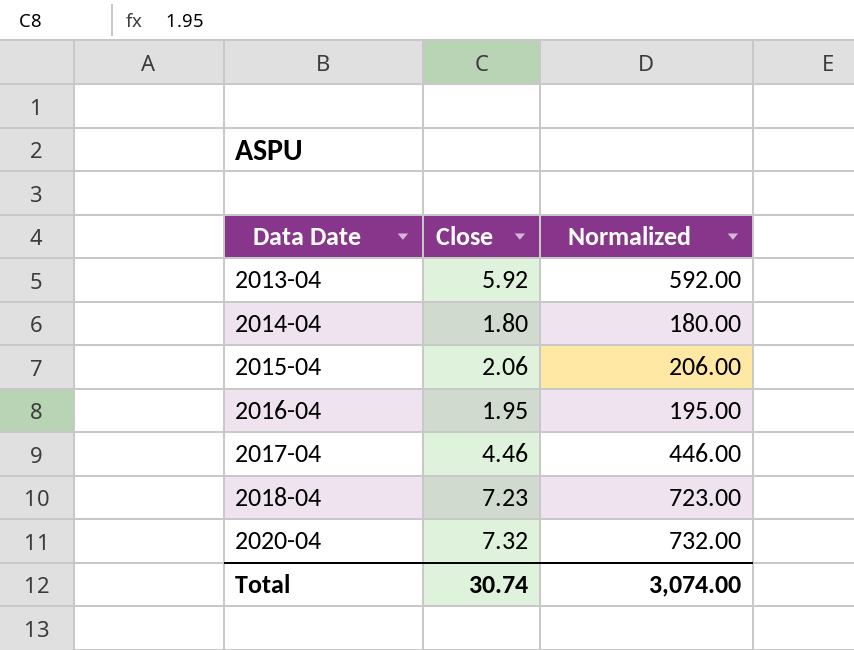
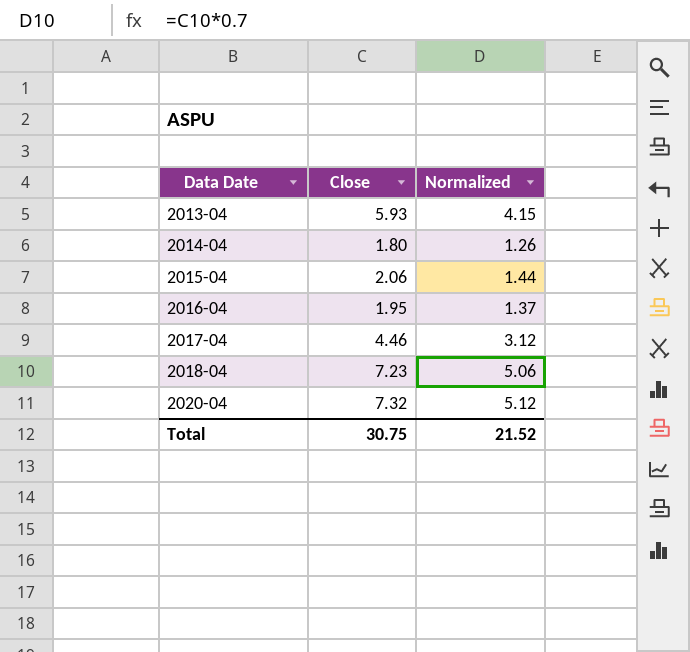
column Normalized | formula: [Close] * 100 -> [Close] * 0.7
2013-04 | Close: 5.92 -> 5.93
Total | Close: 30.74 -> 30.75
Total | Normalized: 3,074.00 -> 21.52

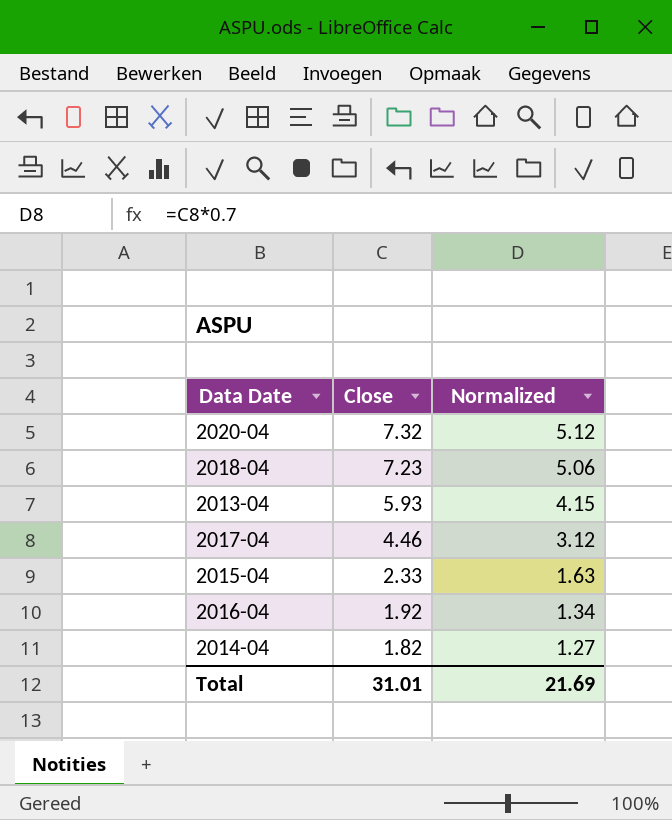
row order: Data Date ascending -> Close descending
2015-04 | Close: 2.06 -> 2.33
2015-04 | Normalized: 1.44 -> 1.63
2016-04 | Close: 1.95 -> 1.92
2016-04 | Normalized: 1.37 -> 1.34
2014-04 | Close: 1.80 -> 1.82
2014-04 | Normalized: 1.26 -> 1.27
Total | Close: 30.75 -> 31.01
Total | Normalized: 21.52 -> 21.69

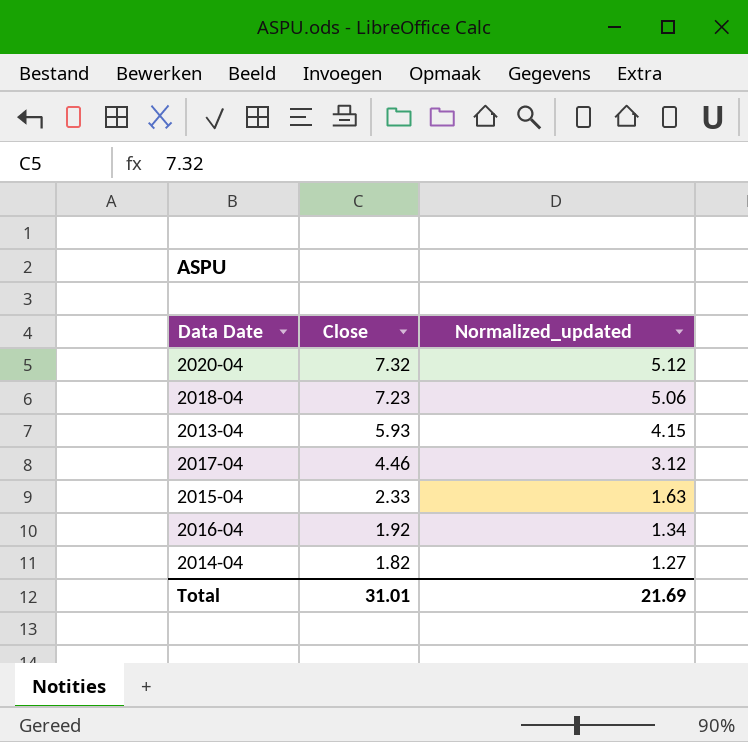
column name: Normalized -> Normalized_updated

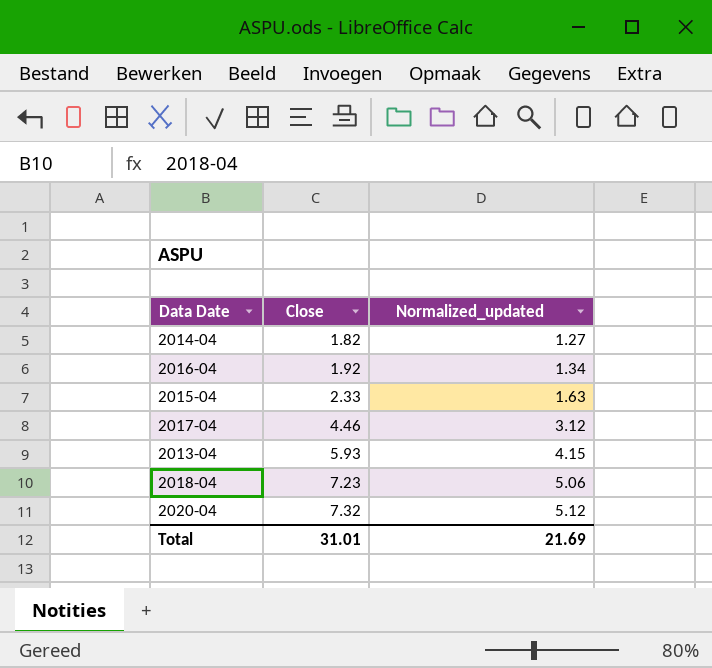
row order: Close descending -> Close ascending

